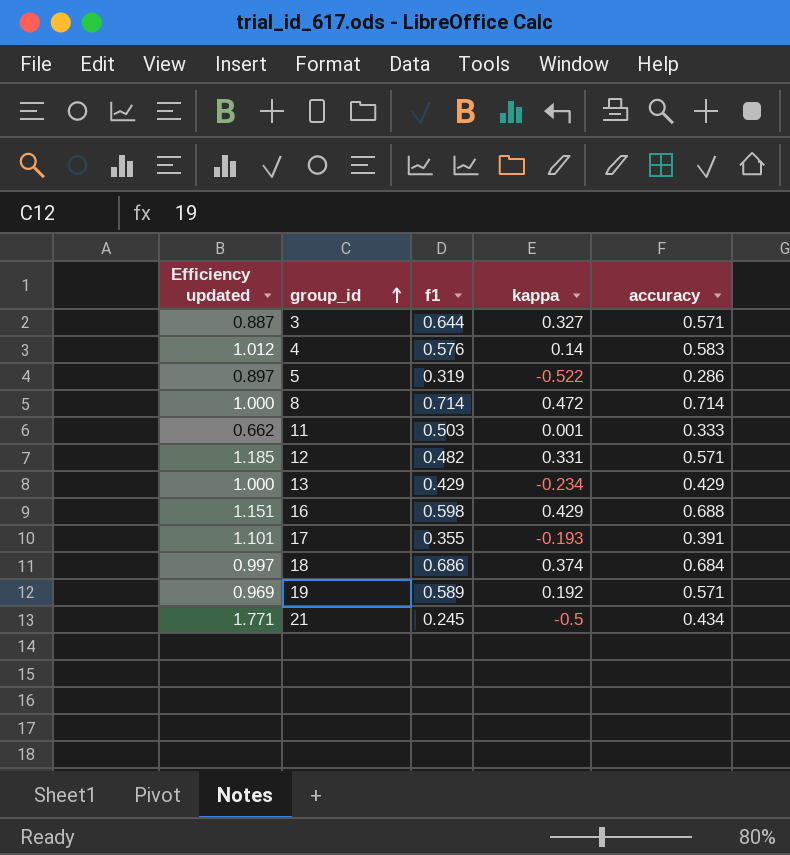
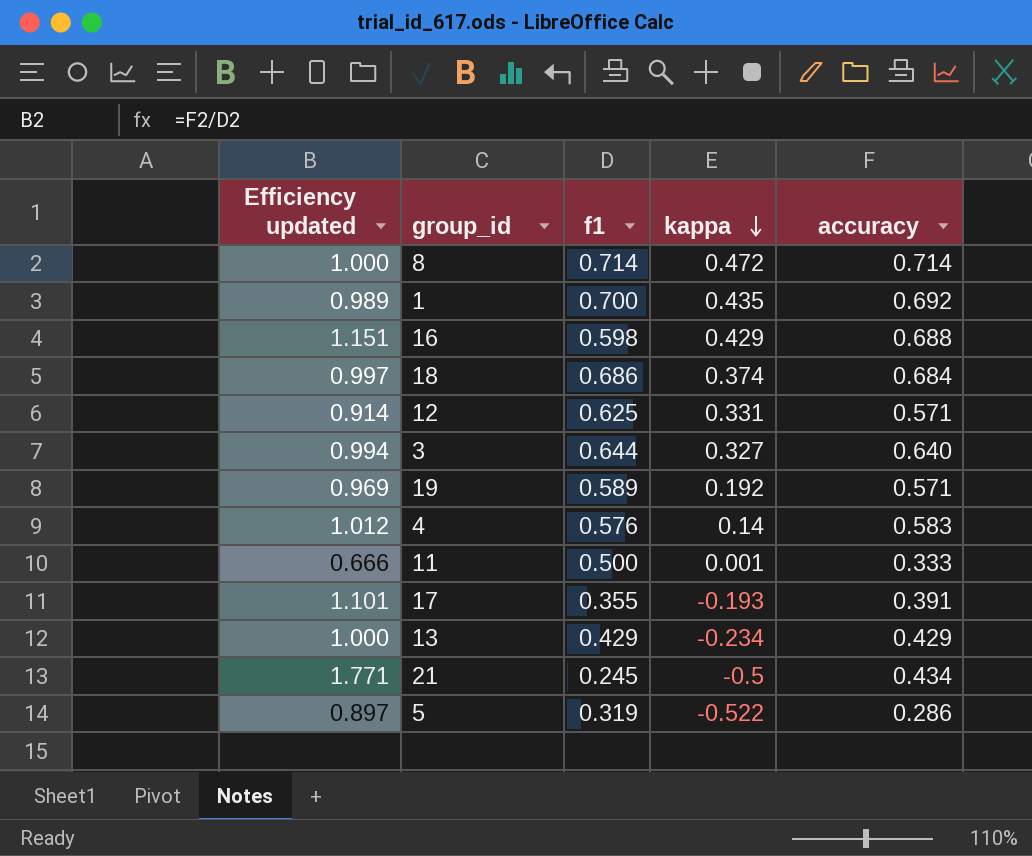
row order: group_id ascending -> kappa descending
row 1: none -> 0.989 | 0.700 | 0.435 | 0.692
12 | Efficiency updated: 1.185 -> 0.914
12 | f1: 0.482 -> 0.625
3 | Efficiency updated: 0.887 -> 0.994
3 | accuracy: 0.571 -> 0.640
11 | Efficiency updated: 0.662 -> 0.666
11 | f1: 0.503 -> 0.500

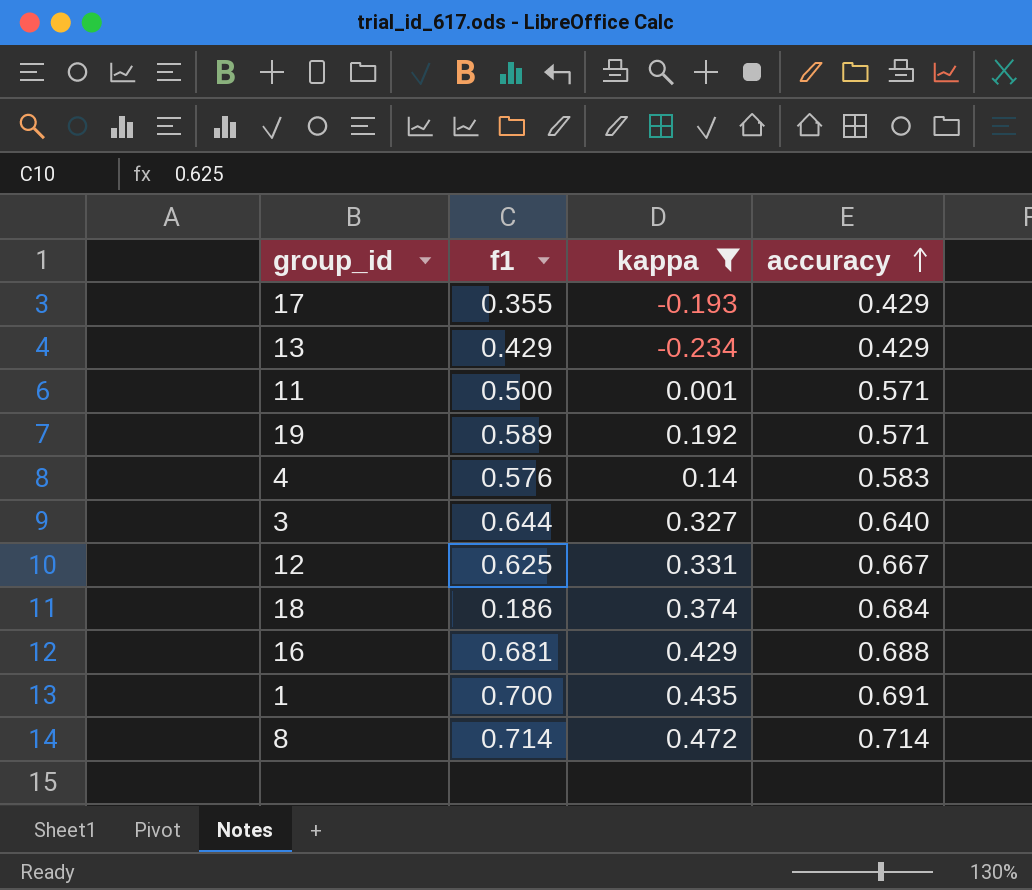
filter: none -> kappa >= -0.234
row order: kappa descending -> accuracy ascending
column Efficiency updated | formula: [accuracy] / [f1] -> none
17 | accuracy: 0.391 -> 0.429
11 | accuracy: 0.333 -> 0.571
12 | accuracy: 0.571 -> 0.667
18 | f1: 0.686 -> 0.186
16 | f1: 0.598 -> 0.681
1 | accuracy: 0.692 -> 0.691

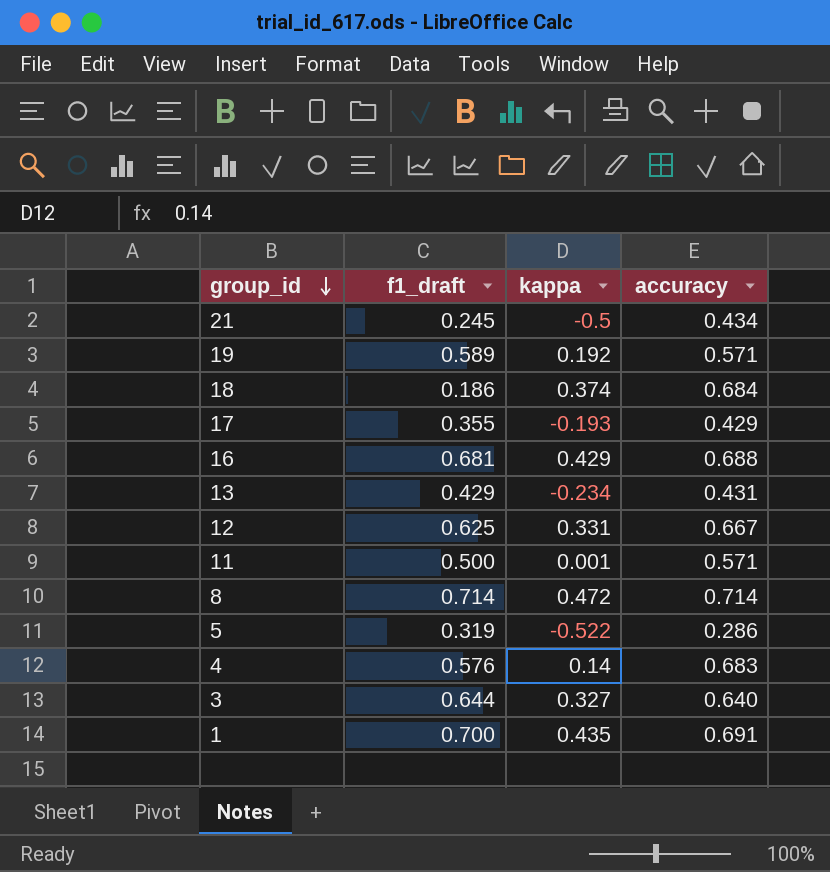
filter: kappa >= -0.234 -> none
row order: accuracy ascending -> group_id descending
column name: f1 -> f1_draft
13 | accuracy: 0.429 -> 0.431
4 | accuracy: 0.583 -> 0.683

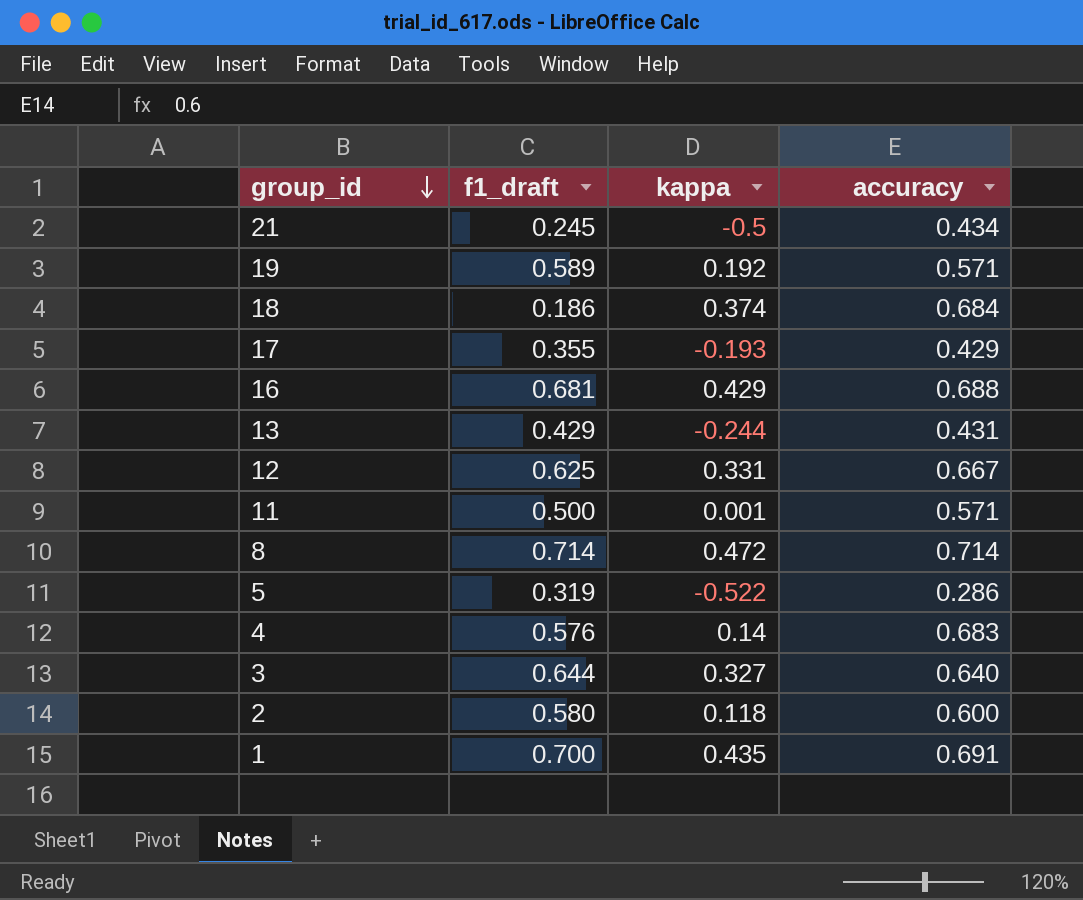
13 | kappa: -0.234 -> -0.244
row 2: none -> 0.580 | 0.118 | 0.600

